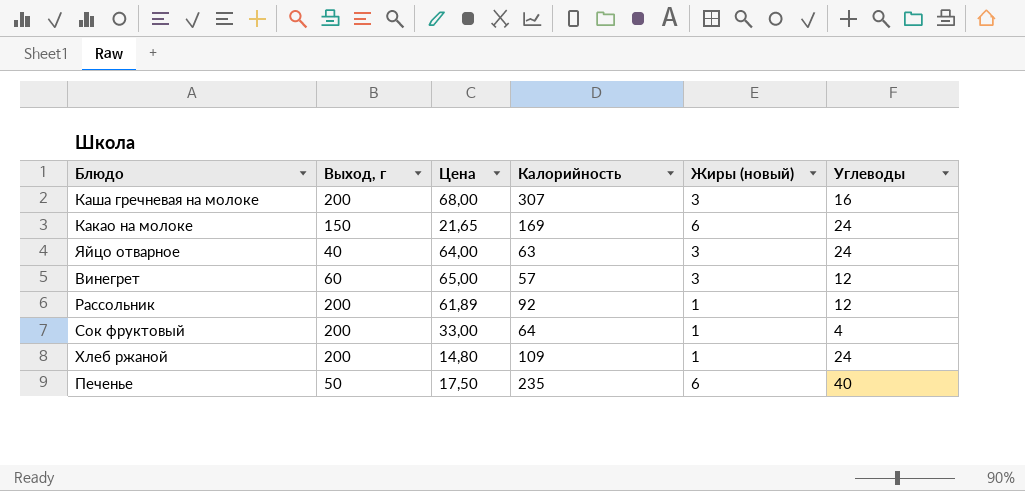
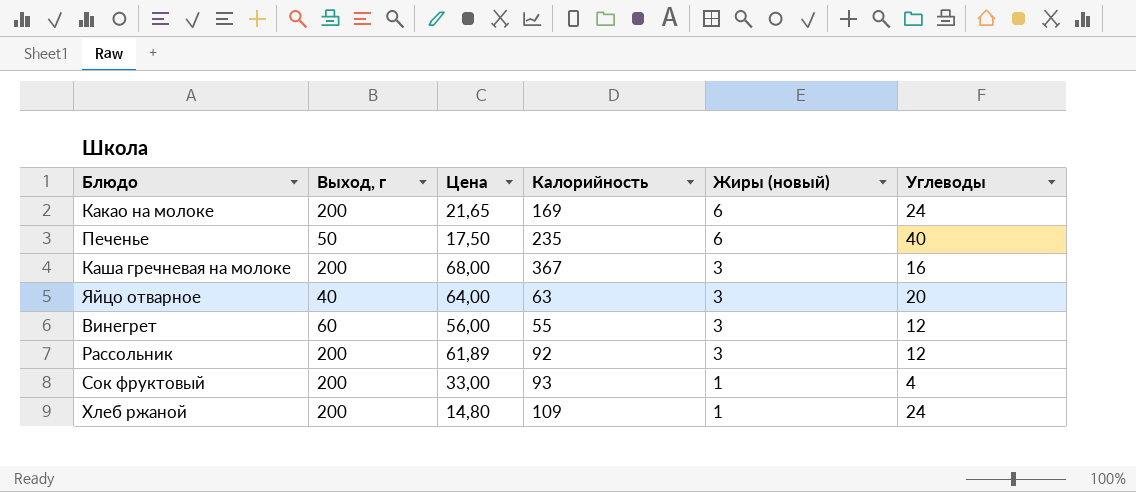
row order: none -> Жиры (новый) descending
Какао на молоке | Выход, г: 150 -> 200
Каша гречневая на молоке | Калорийность: 307 -> 367
Яйцо отварное | Углеводы: 24 -> 20
Винегрет | Цена: 65,00 -> 56,00
Винегрет | Калорийность: 57 -> 55
Рассольник | Жиры (новый): 1 -> 3
Сок фруктовый | Калорийность: 64 -> 93

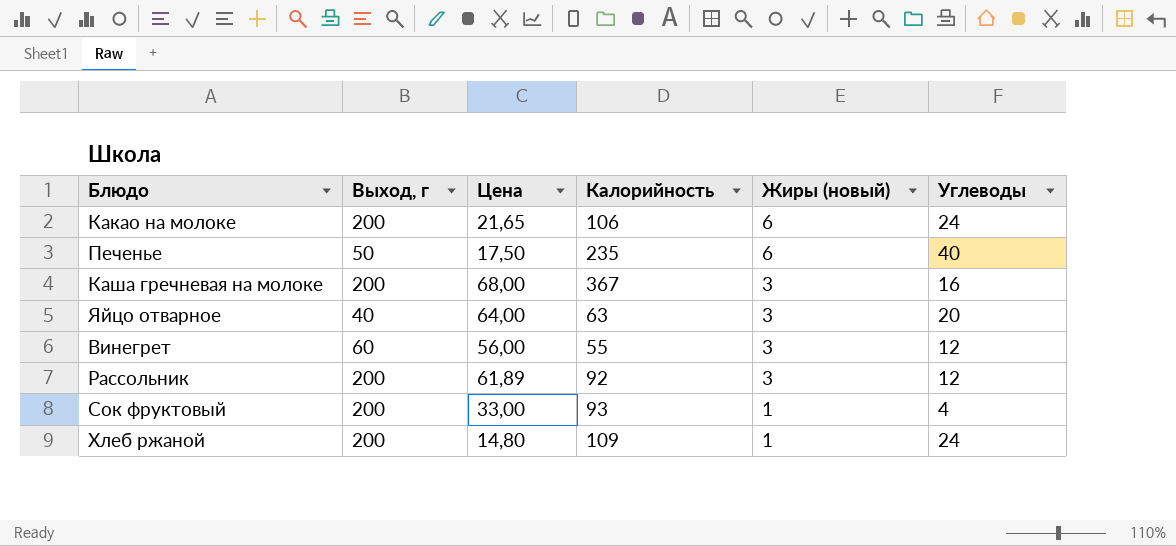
Какао на молоке | Калорийность: 169 -> 106

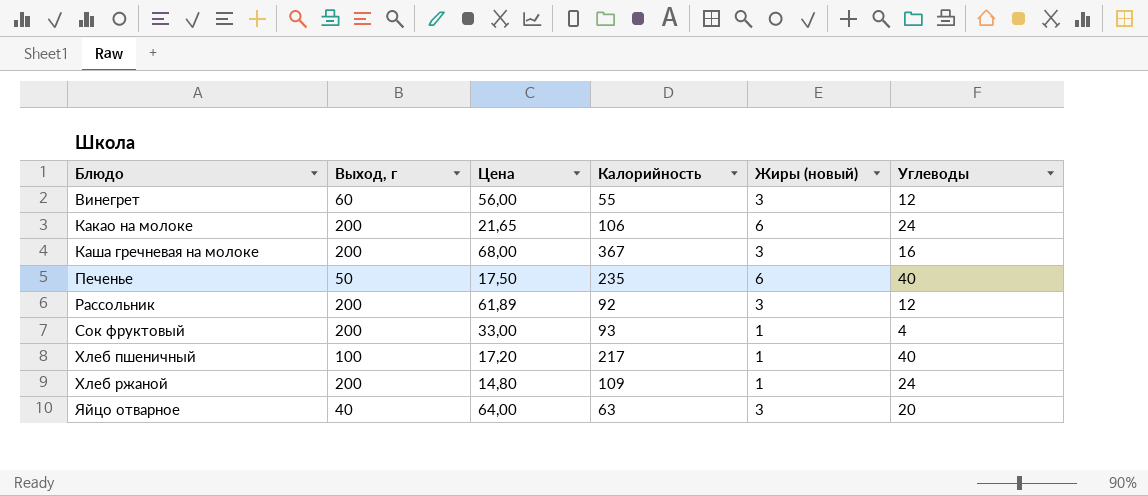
row order: Жиры (новый) descending -> Блюдо ascending
row Хлеб пшеничный: none -> 100 | 17,20 | 217 | 1 | 40

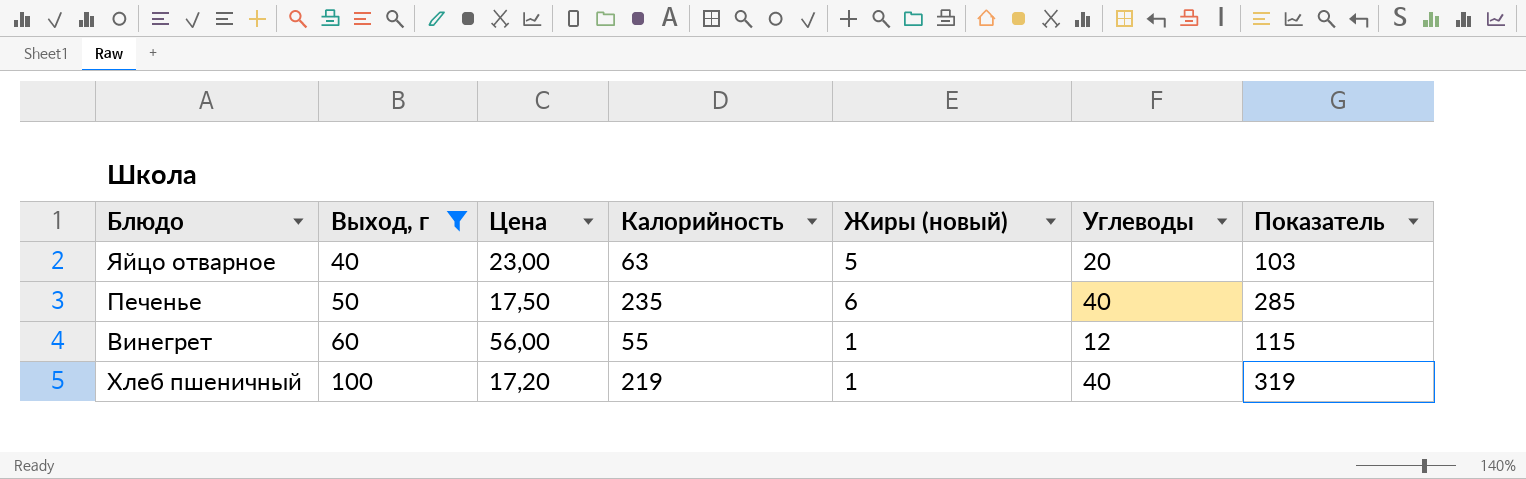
filter: none -> Выход, г != 200
row order: Блюдо ascending -> Выход, г ascending
column Показатель | formula: none -> [Выход, г] + [Калорийность]
Яйцо отварное | Цена: 64,00 -> 23,00
Яйцо отварное | Жиры (новый): 3 -> 5
Винегрет | Жиры (новый): 3 -> 1
Хлеб пшеничный | Калорийность: 217 -> 219

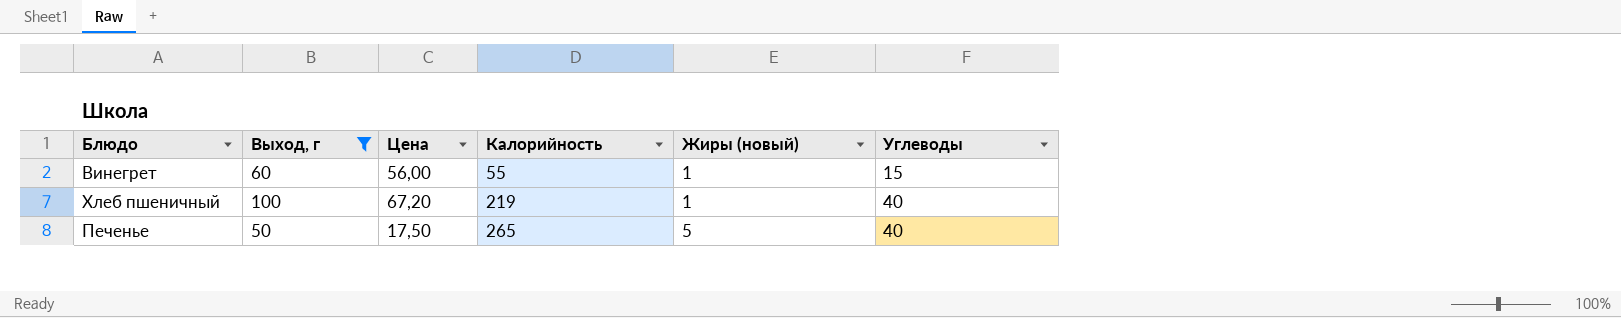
row order: Выход, г ascending -> Калорийность ascending
column Показатель | formula: [Выход, г] + [Калорийность] -> none
row Яйцо отварное: 40 | 23,00 | 63 | 5 | 20 | 103 -> none
Винегрет | Углеводы: 12 -> 15
Хлеб пшеничный | Цена: 17,20 -> 67,20
Печенье | Калорийность: 235 -> 265
Печенье | Жиры (новый): 6 -> 5

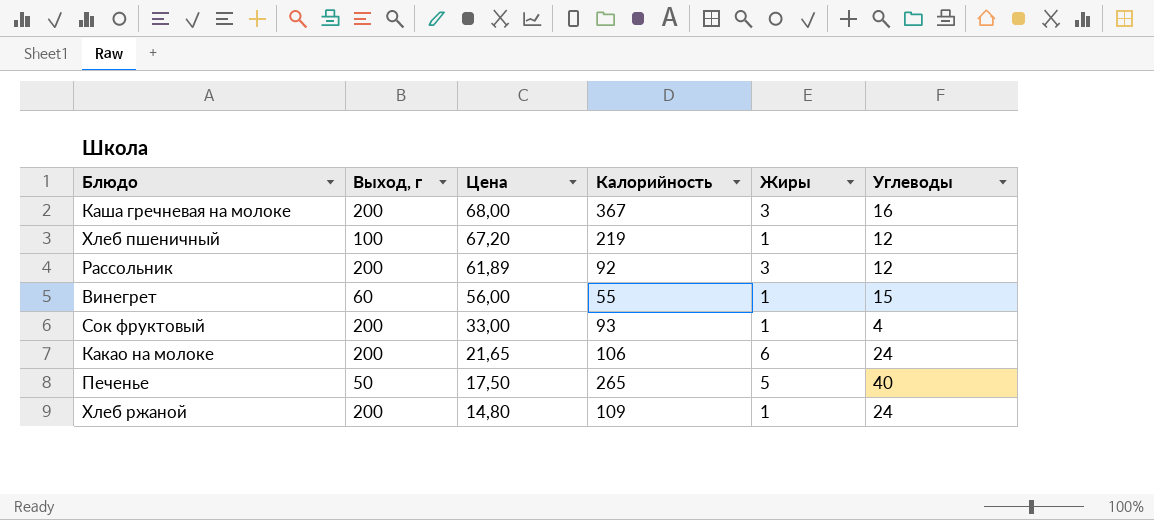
filter: Выход, г != 200 -> none
row order: Калорийность ascending -> Цена descending
column name: Жиры (новый) -> Жиры
Хлеб пшеничный | Углеводы: 40 -> 12

